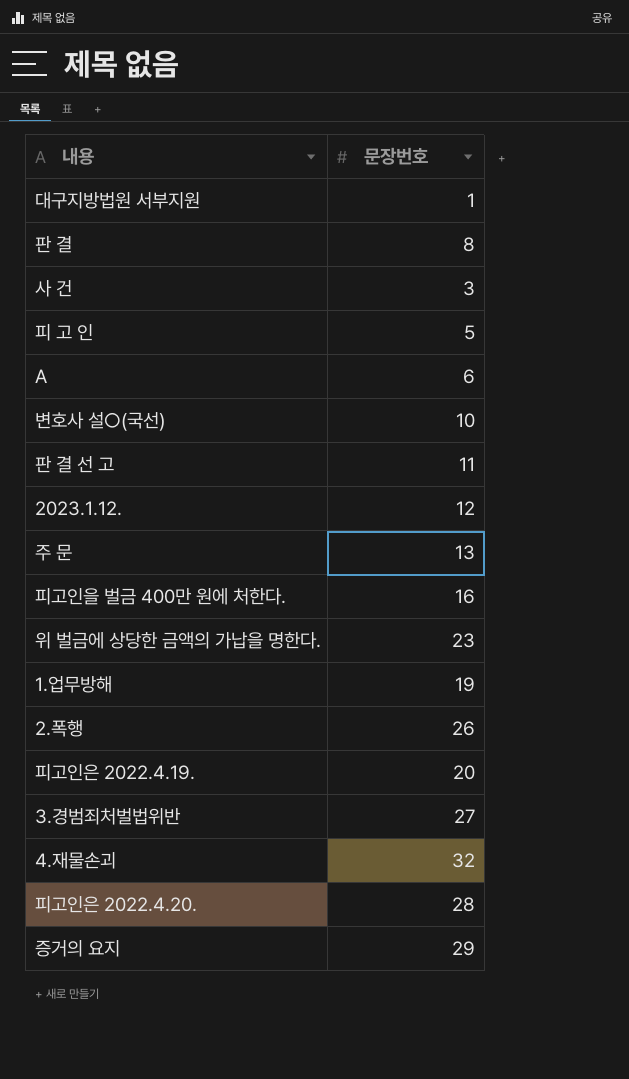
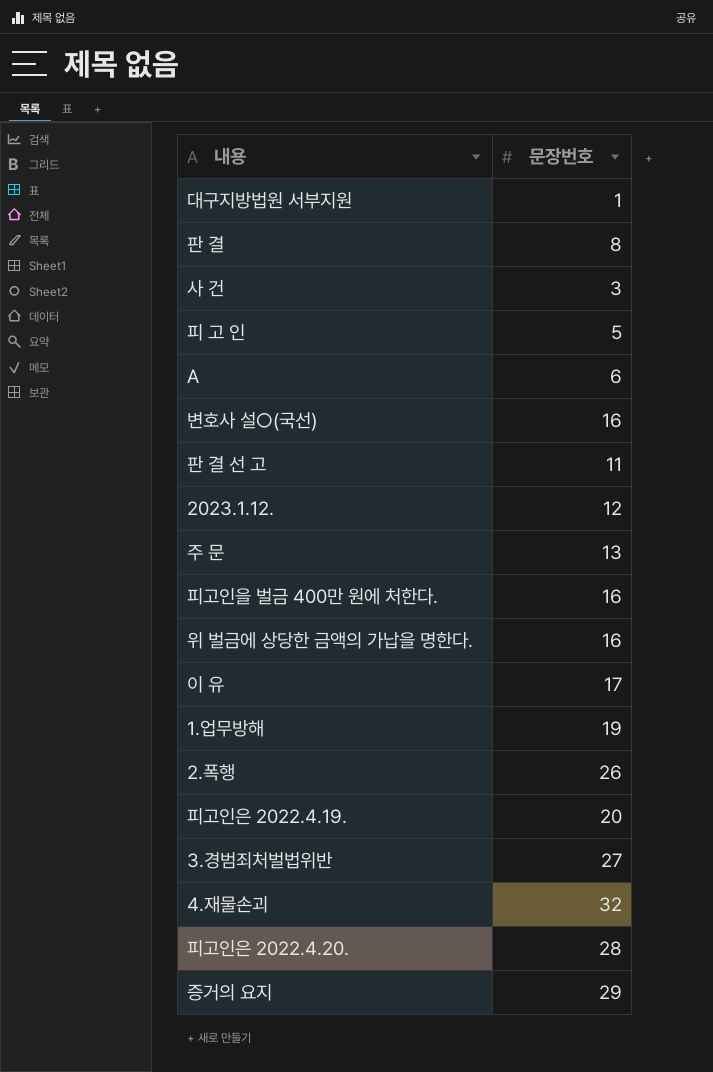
변호사 설○(국선) | 문장번호: 10 -> 16
위 벌금에 상당한 금액의 가납을 명한다. | 문장번호: 23 -> 16
row 이 유: none -> 17

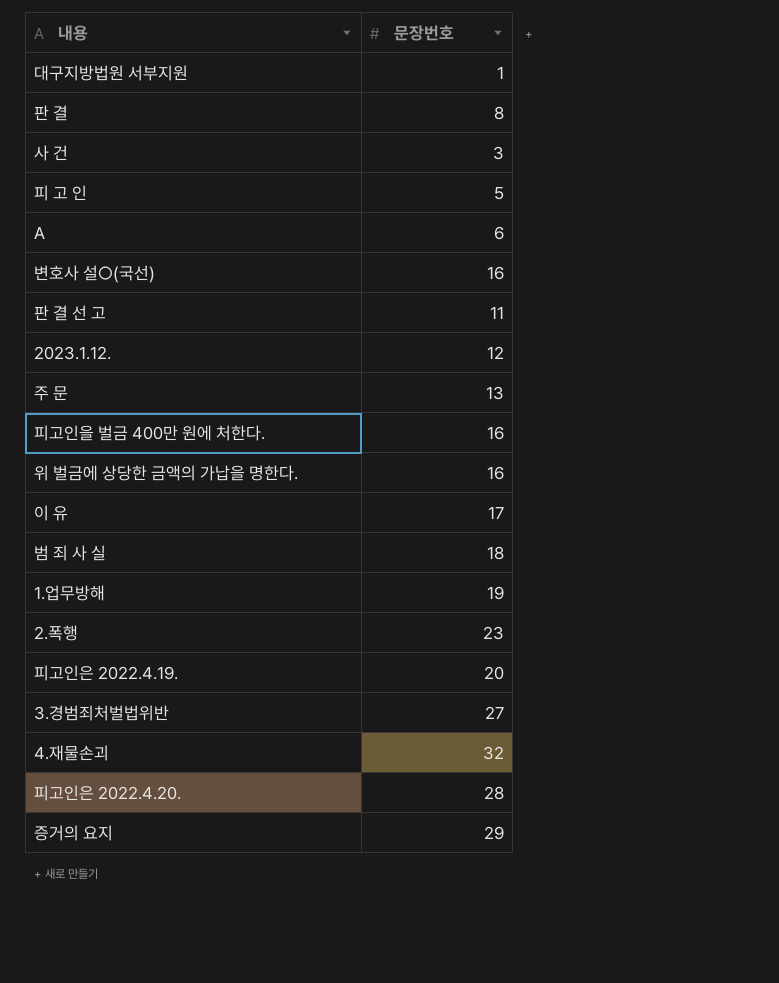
row 범 죄 사 실: none -> 18
2.폭행 | 문장번호: 26 -> 23

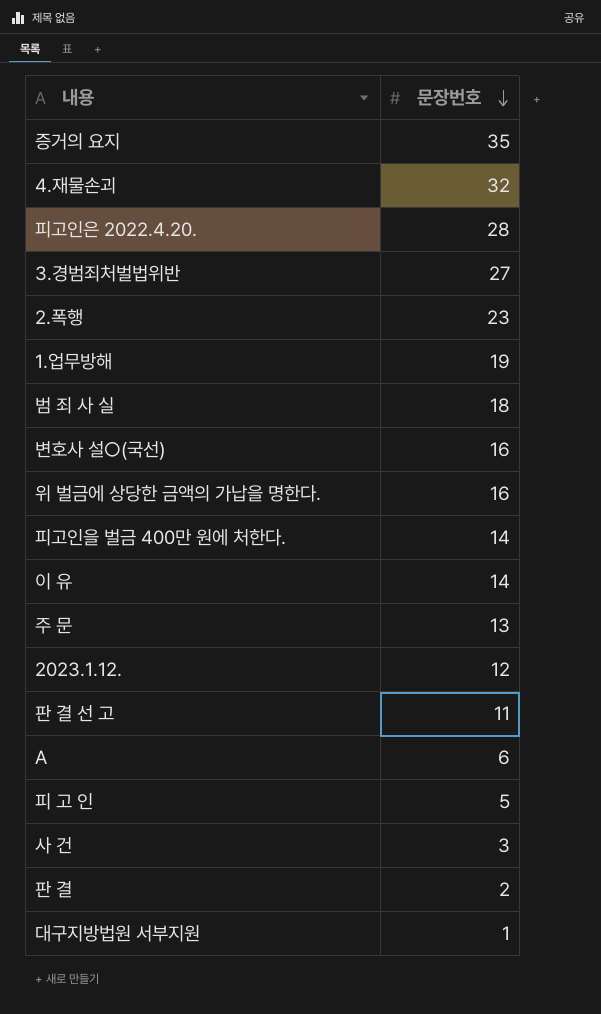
row order: none -> 문장번호 descending
row 피고인은 2022.4.19.: 20 -> none
증거의 요지 | 문장번호: 29 -> 35
피고인을 벌금 400만 원에 처한다. | 문장번호: 16 -> 14
이 유 | 문장번호: 17 -> 14
판 결 | 문장번호: 8 -> 2

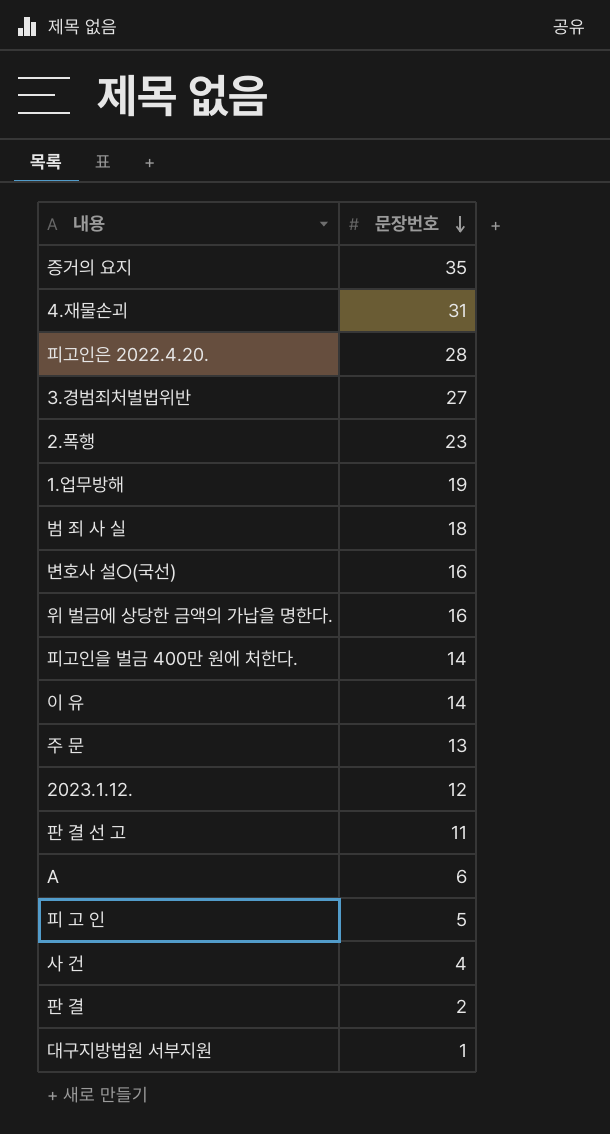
4.재물손괴 | 문장번호: 32 -> 31
사 건 | 문장번호: 3 -> 4

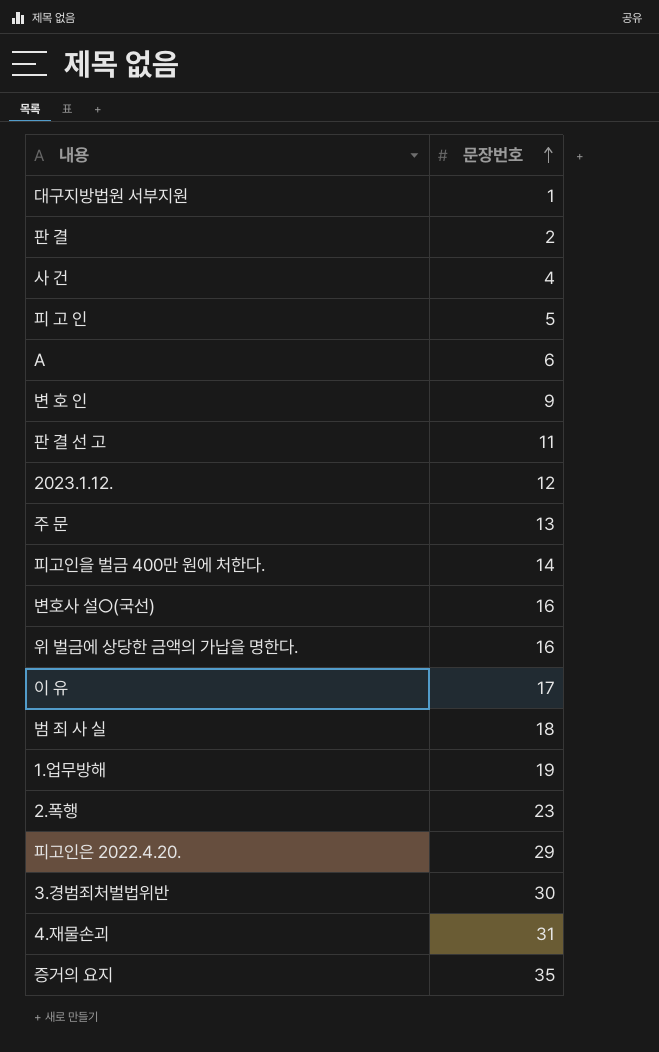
row order: 문장번호 descending -> 문장번호 ascending
row 변 호 인: none -> 9
이 유 | 문장번호: 14 -> 17
피고인은 2022.4.20. | 문장번호: 28 -> 29
3.경범죄처벌법위반 | 문장번호: 27 -> 30

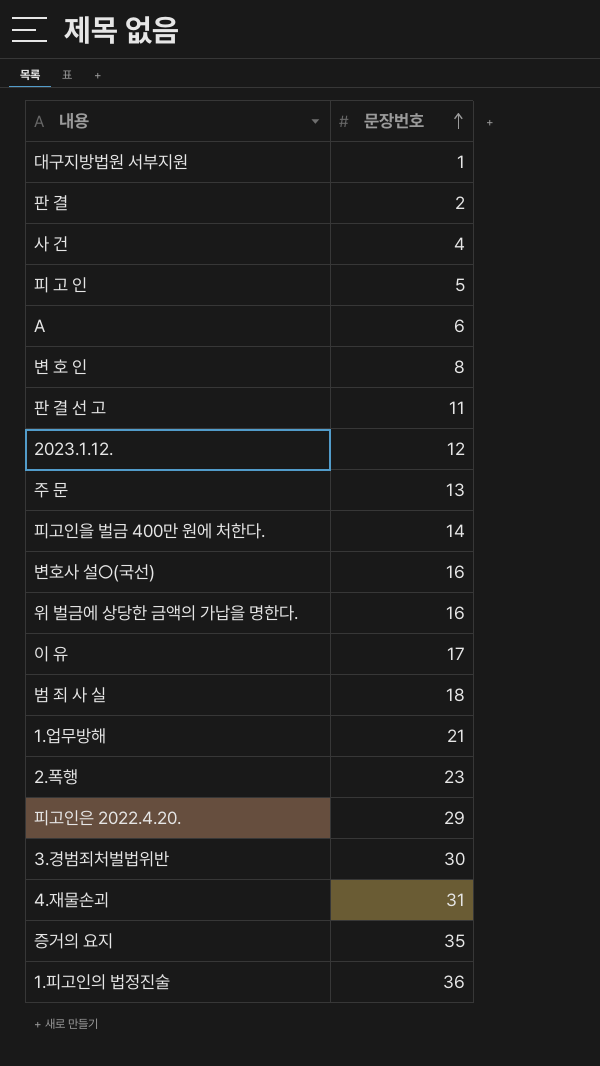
변 호 인 | 문장번호: 9 -> 8
1.업무방해 | 문장번호: 19 -> 21
row 1.피고인의 법정진술: none -> 36

